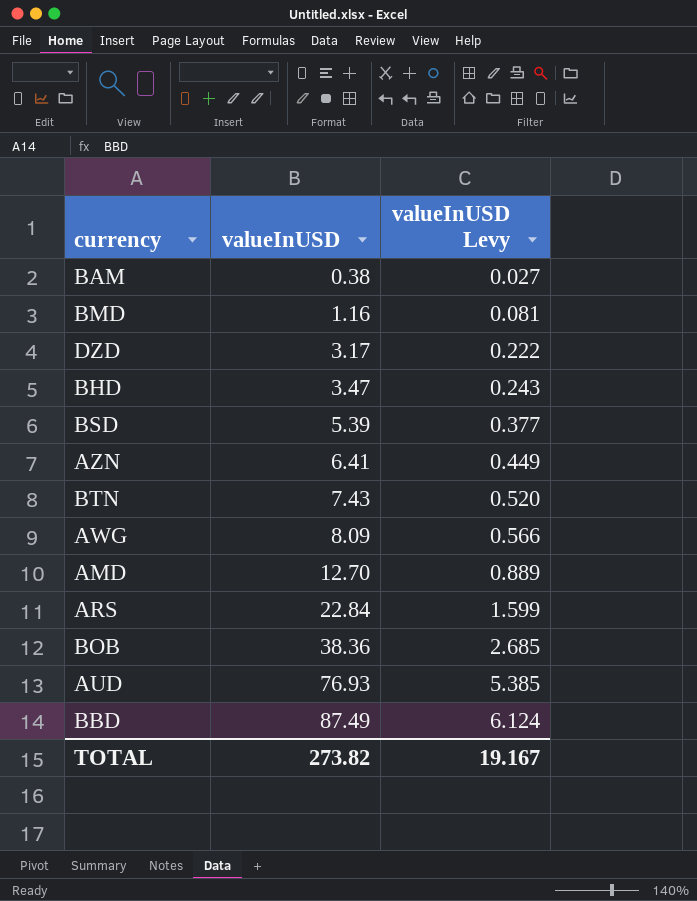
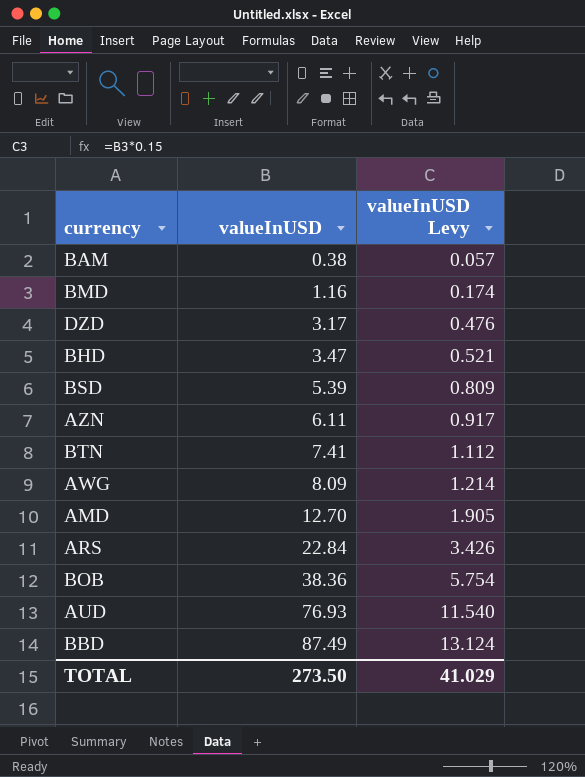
column valueInUSD Levy | formula: [valueInUSD] * 0.07 -> [valueInUSD] * 0.15
AZN | valueInUSD: 6.41 -> 6.11
BTN | valueInUSD: 7.43 -> 7.41
TOTAL | valueInUSD: 273.82 -> 273.50
TOTAL | valueInUSD Levy: 19.167 -> 41.029

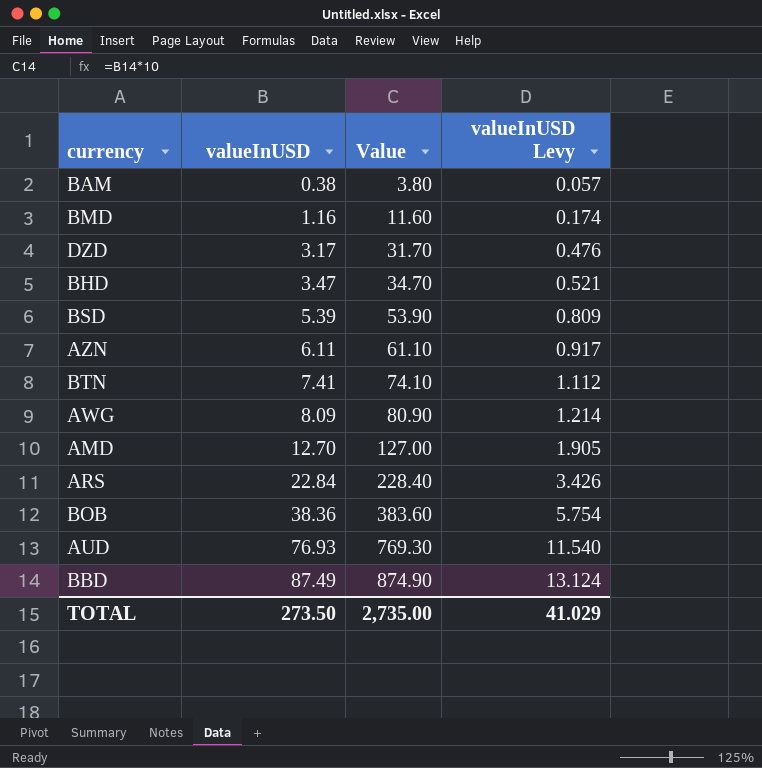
column Value | formula: none -> [valueInUSD] * 10

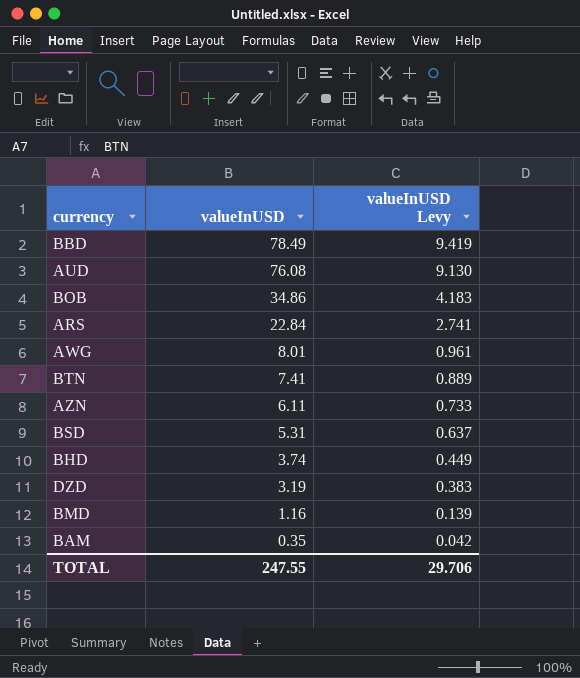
row order: valueInUSD ascending -> valueInUSD descending
column Value | formula: [valueInUSD] * 10 -> none
column valueInUSD Levy | formula: [valueInUSD] * 0.15 -> [valueInUSD] * 0.12
row AMD: 12.70 | 127.00 | 1.905 -> none
BBD | valueInUSD: 87.49 -> 78.49
AUD | valueInUSD: 76.93 -> 76.08
BOB | valueInUSD: 38.36 -> 34.86
AWG | valueInUSD: 8.09 -> 8.01
BSD | valueInUSD: 5.39 -> 5.31
BHD | valueInUSD: 3.47 -> 3.74
DZD | valueInUSD: 3.17 -> 3.19
BAM | valueInUSD: 0.38 -> 0.35
TOTAL | valueInUSD: 273.50 -> 247.55
TOTAL | valueInUSD Levy: 41.029 -> 29.706

